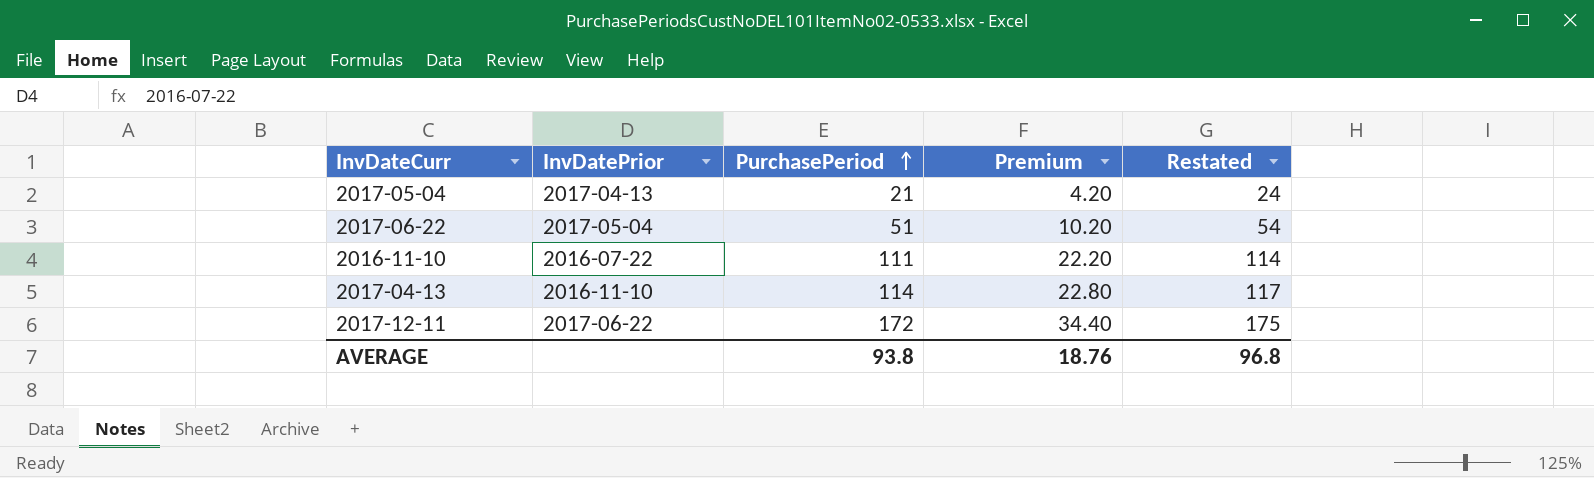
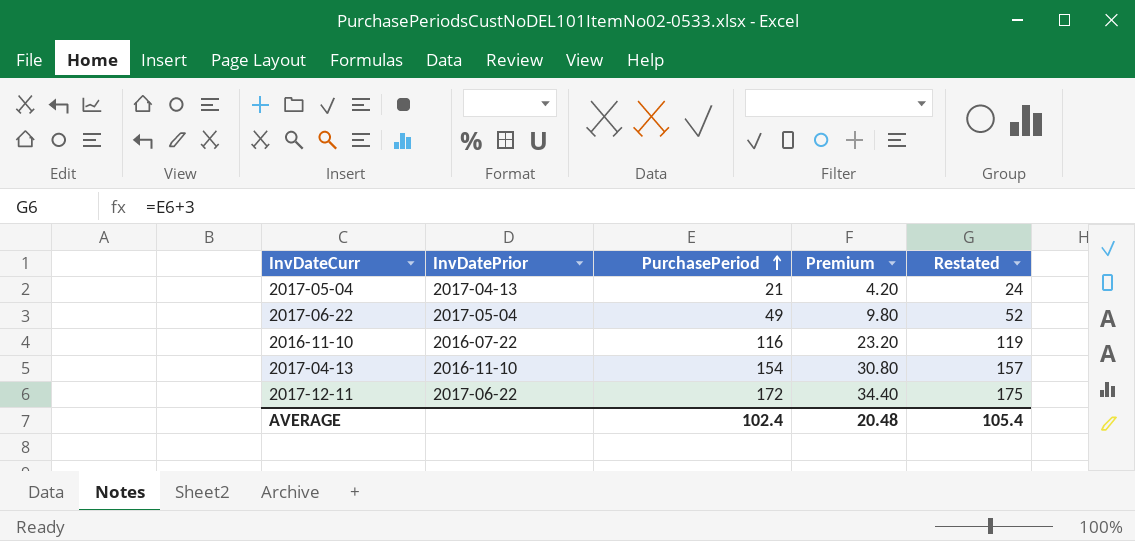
2017-06-22 | PurchasePeriod: 51 -> 49
2017-06-22 | Premium: 10.20 -> 9.80
2017-06-22 | Restated: 54 -> 52
2016-11-10 | PurchasePeriod: 111 -> 116
2016-11-10 | Premium: 22.20 -> 23.20
2016-11-10 | Restated: 114 -> 119
2017-04-13 | PurchasePeriod: 114 -> 154
2017-04-13 | Premium: 22.80 -> 30.80
2017-04-13 | Restated: 117 -> 157
AVERAGE | PurchasePeriod: 93.8 -> 102.4
AVERAGE | Premium: 18.76 -> 20.48
AVERAGE | Restated: 96.8 -> 105.4

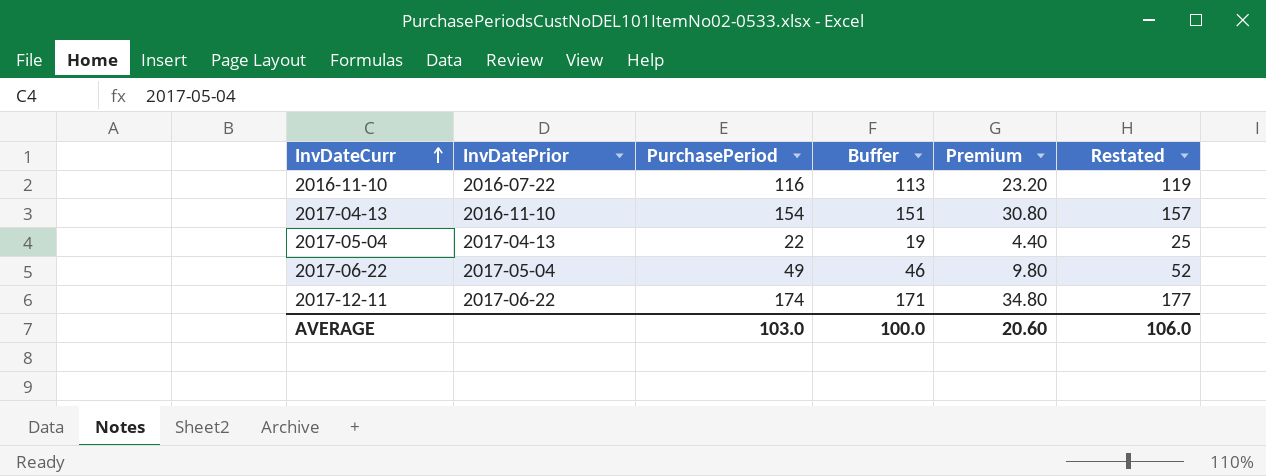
row order: PurchasePeriod ascending -> InvDateCurr ascending
column Buffer | formula: none -> [PurchasePeriod] - 3
2017-05-04 | PurchasePeriod: 21 -> 22
2017-05-04 | Premium: 4.20 -> 4.40
2017-05-04 | Restated: 24 -> 25
2017-12-11 | PurchasePeriod: 172 -> 174
2017-12-11 | Premium: 34.40 -> 34.80
2017-12-11 | Restated: 175 -> 177
AVERAGE | PurchasePeriod: 102.4 -> 103.0
AVERAGE | Premium: 20.48 -> 20.60
AVERAGE | Restated: 105.4 -> 106.0

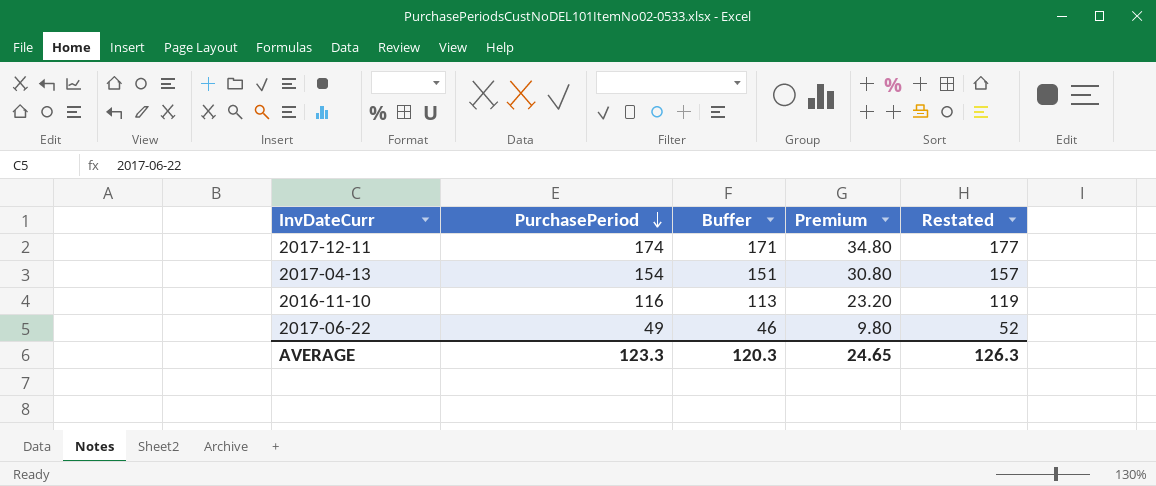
row order: InvDateCurr ascending -> PurchasePeriod descending
column InvDatePrior | position: 2 -> none
row 2017-05-04: 2017-04-13 | 22 | 19 | 4.40 | 25 -> none
AVERAGE | PurchasePeriod: 103.0 -> 123.3
AVERAGE | Buffer: 100.0 -> 120.3
AVERAGE | Premium: 20.60 -> 24.65
AVERAGE | Restated: 106.0 -> 126.3

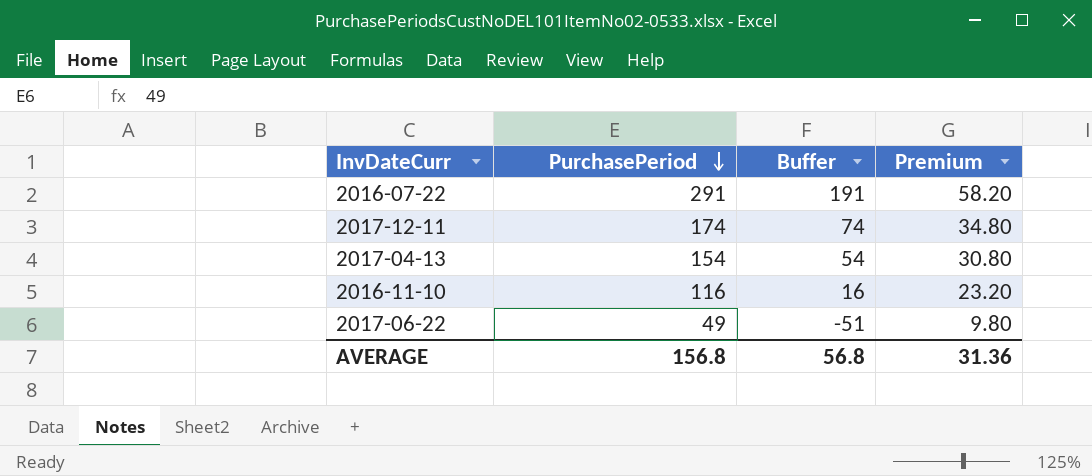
column Restated | formula: [PurchasePeriod] + 3 -> none
column Buffer | formula: [PurchasePeriod] - 3 -> [PurchasePeriod] - 100
row 2016-07-22: none -> 291 | 191 | 58.20
AVERAGE | PurchasePeriod: 123.3 -> 156.8
AVERAGE | Buffer: 120.3 -> 56.8
AVERAGE | Premium: 24.65 -> 31.36

